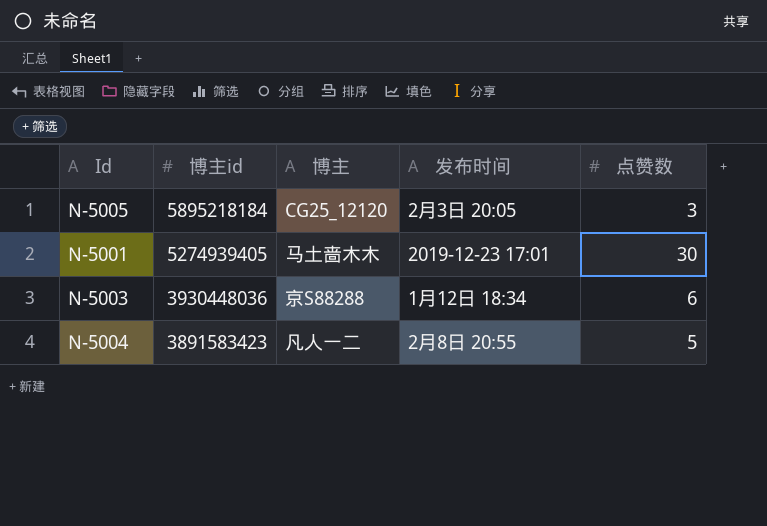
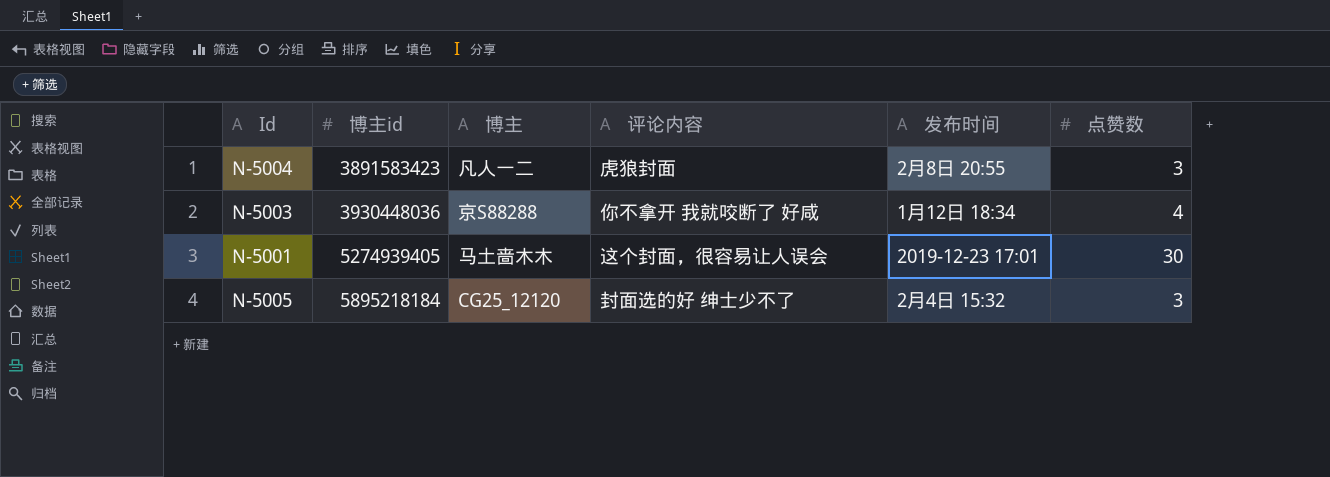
row order: 博主id descending -> 博主id ascending
column 评论内容 | position: none -> 4
N-5004 | 点赞数: 5 -> 3
N-5003 | 点赞数: 6 -> 4
N-5005 | 发布时间: 2月3日 20:05 -> 2月4日 15:32

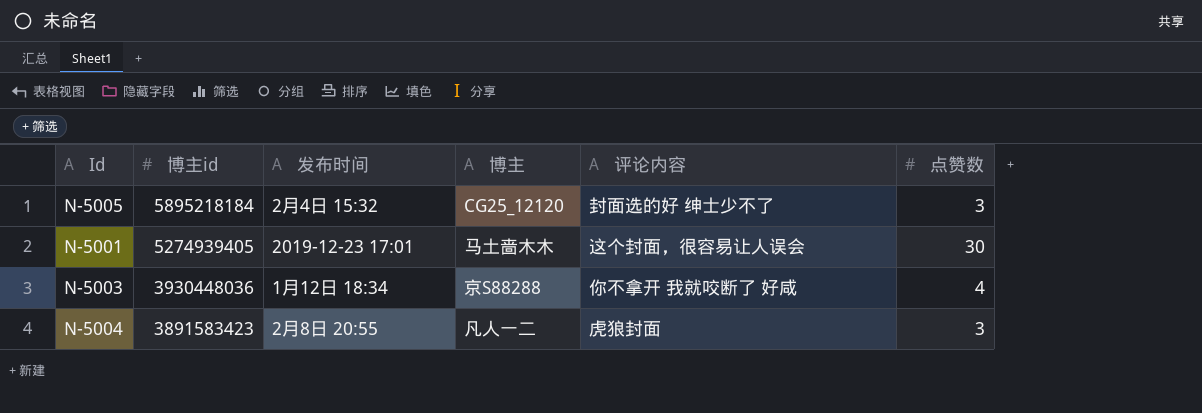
row order: 博主id ascending -> 博主id descending
column 发布时间 | position: 5 -> 3

